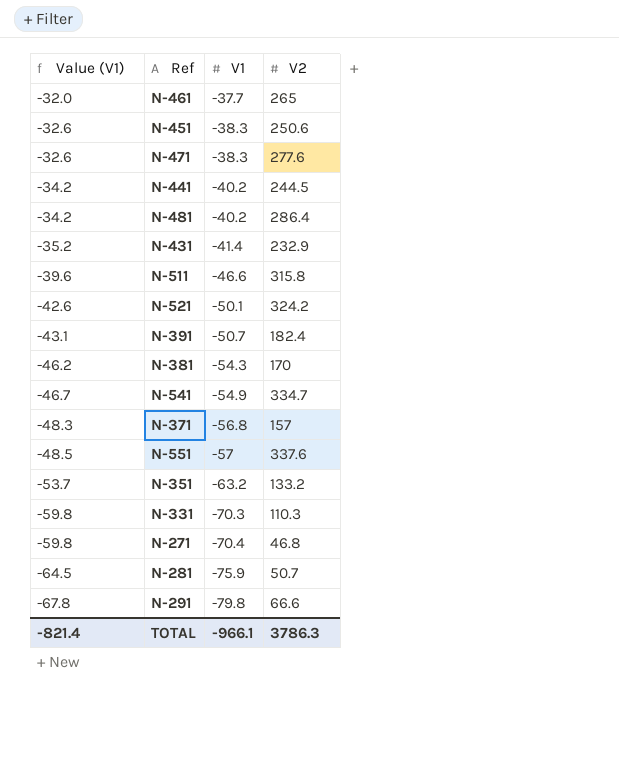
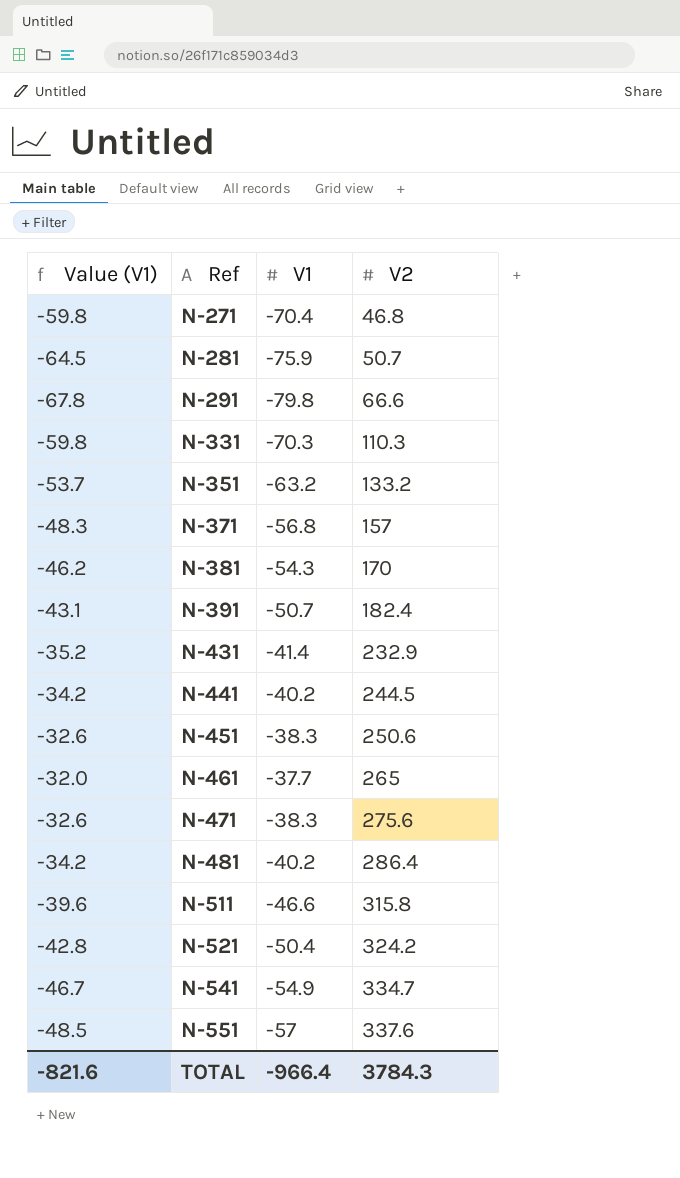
row order: Value (V1) descending -> Ref ascending
N-471 | V2: 277.6 -> 275.6
N-521 | Value (V1): -42.6 -> -42.8
N-521 | V1: -50.1 -> -50.4
TOTAL | Value (V1): -821.4 -> -821.6
TOTAL | V1: -966.1 -> -966.4
TOTAL | V2: 3786.3 -> 3784.3

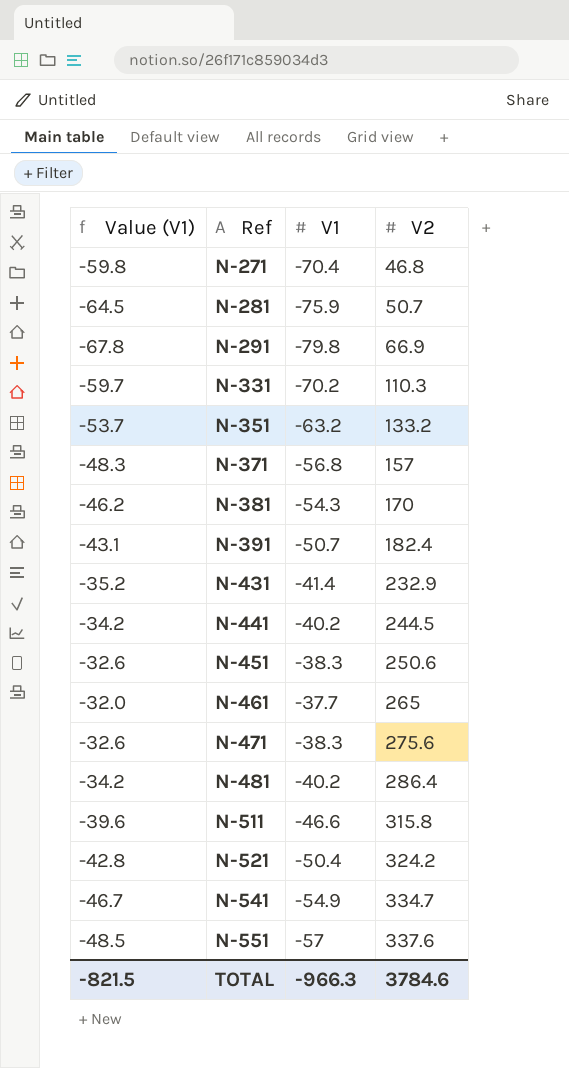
N-291 | V2: 66.6 -> 66.9
N-331 | Value (V1): -59.8 -> -59.7
N-331 | V1: -70.3 -> -70.2
TOTAL | Value (V1): -821.6 -> -821.5
TOTAL | V1: -966.4 -> -966.3
TOTAL | V2: 3784.3 -> 3784.6

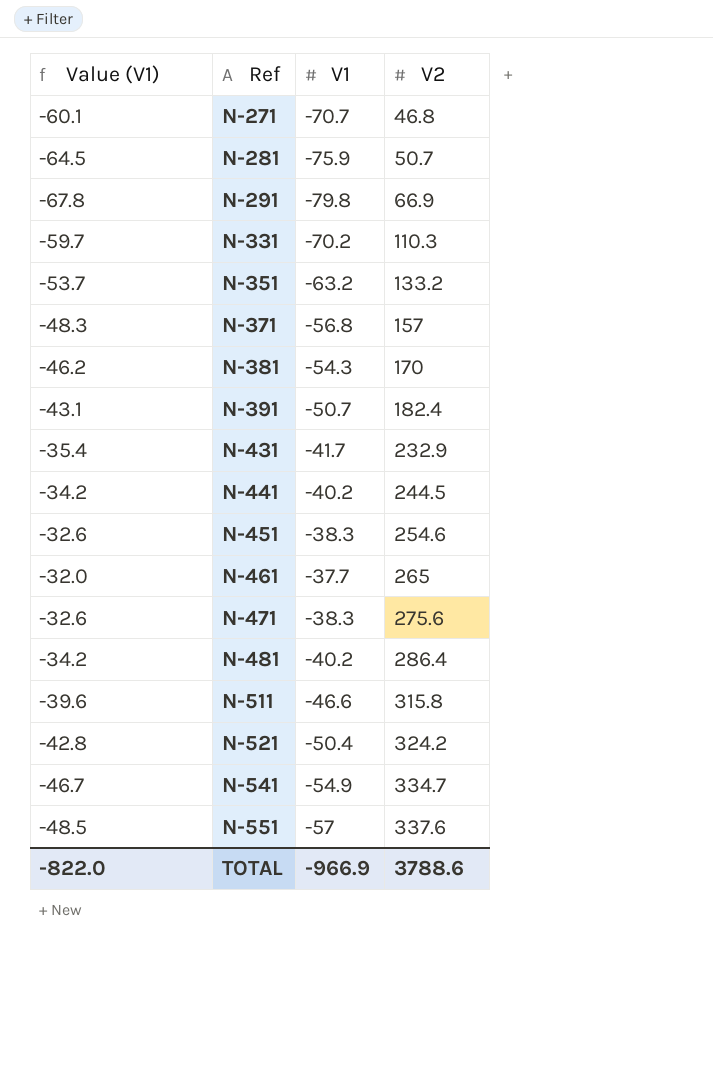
N-271 | Value (V1): -59.8 -> -60.1
N-271 | V1: -70.4 -> -70.7
N-431 | Value (V1): -35.2 -> -35.4
N-431 | V1: -41.4 -> -41.7
N-451 | V2: 250.6 -> 254.6
TOTAL | Value (V1): -821.5 -> -822.0
TOTAL | V1: -966.3 -> -966.9
TOTAL | V2: 3784.6 -> 3788.6

